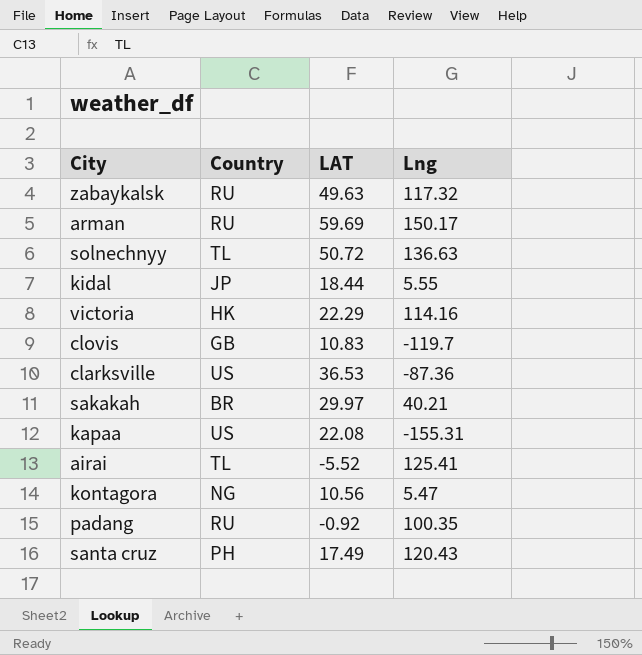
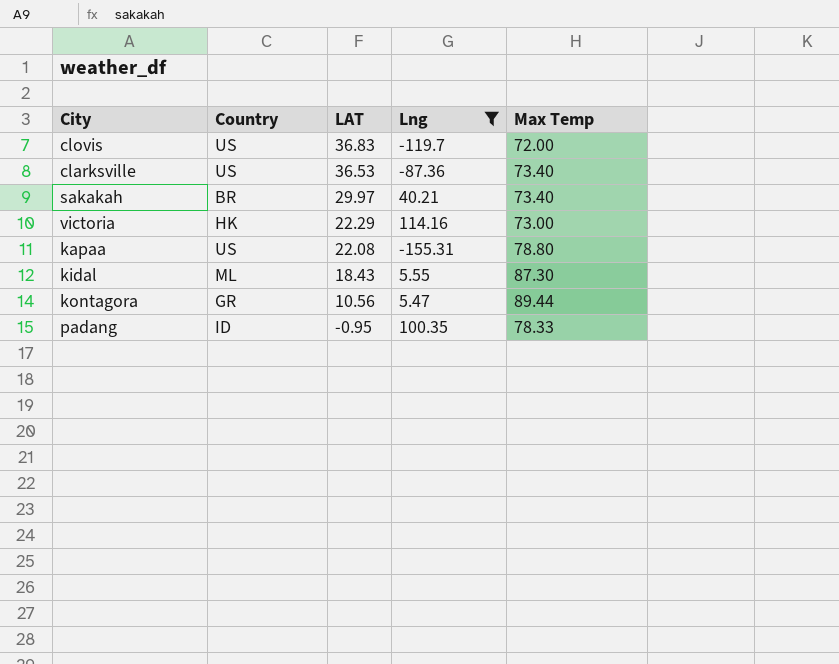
filter: none -> Lng <= 114.16
row order: none -> LAT descending
column Max Temp | position: none -> 5
clovis | Country: GB -> US
clovis | LAT: 10.83 -> 36.83
kidal | Country: JP -> ML
kidal | LAT: 18.44 -> 18.43
kontagora | Country: NG -> GR
padang | Country: RU -> ID
padang | LAT: -0.92 -> -0.95

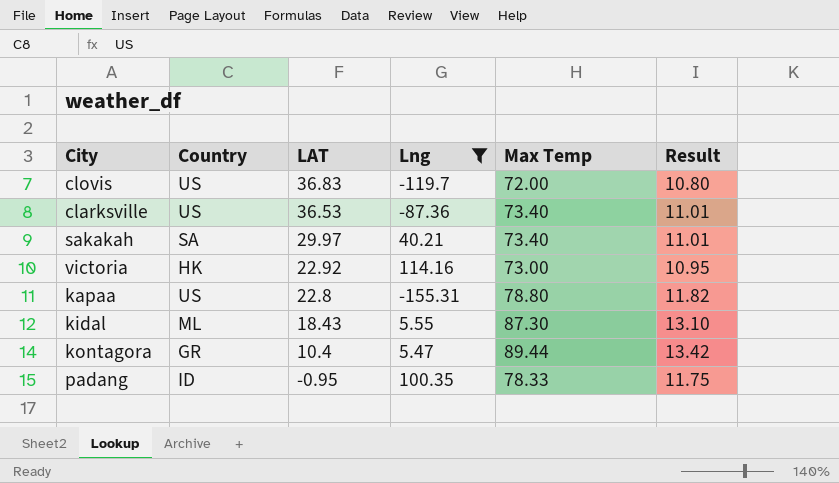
column Result | formula: none -> [Max Temp] * 0.15
sakakah | Country: BR -> SA
victoria | LAT: 22.29 -> 22.92
kapaa | LAT: 22.08 -> 22.8
kontagora | LAT: 10.56 -> 10.4

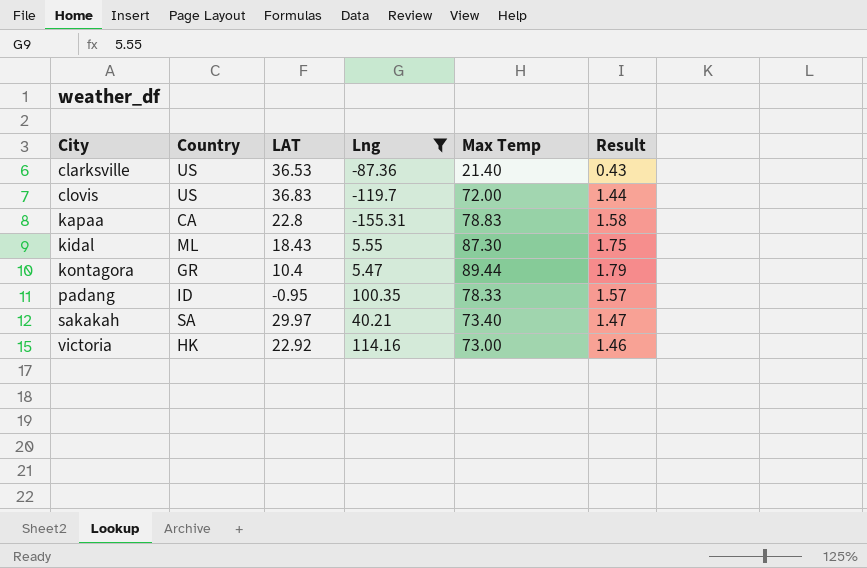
row order: LAT descending -> City ascending
column Result | formula: [Max Temp] * 0.15 -> [Max Temp] * 0.02
clarksville | Max Temp: 73.40 -> 21.40
kapaa | Country: US -> CA
kapaa | Max Temp: 78.80 -> 78.83

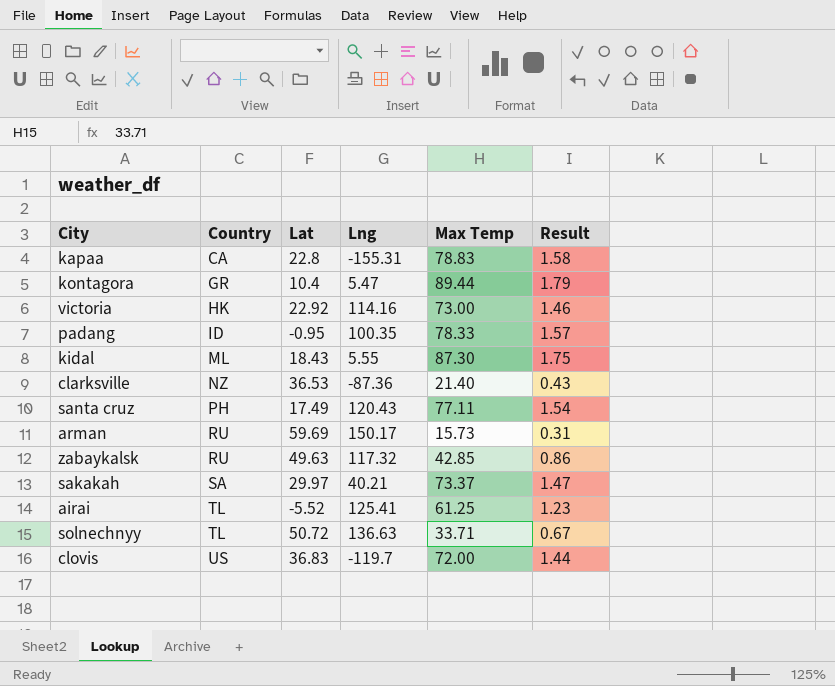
filter: Lng <= 114.16 -> none
row order: City ascending -> Country ascending
column name: LAT -> Lat
clarksville | Country: US -> NZ
sakakah | Max Temp: 73.40 -> 73.37

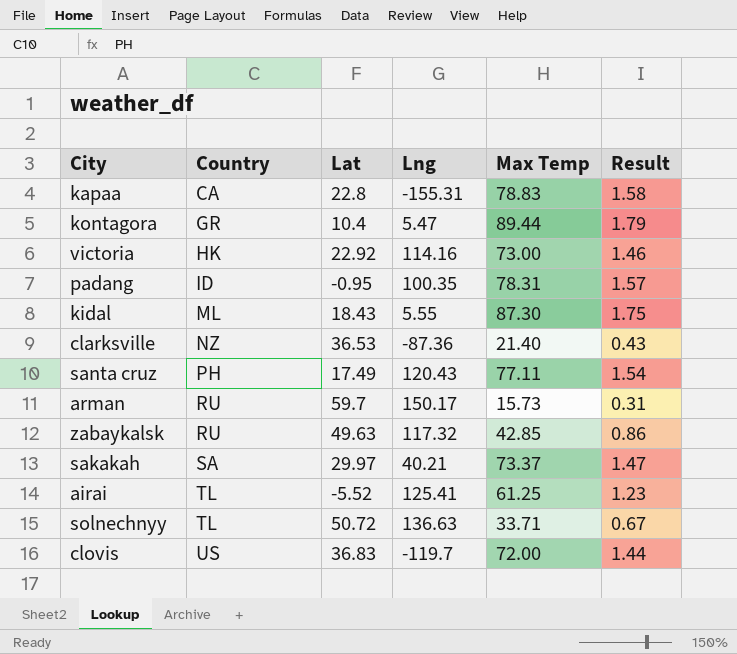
padang | Max Temp: 78.33 -> 78.31
arman | Lat: 59.69 -> 59.7

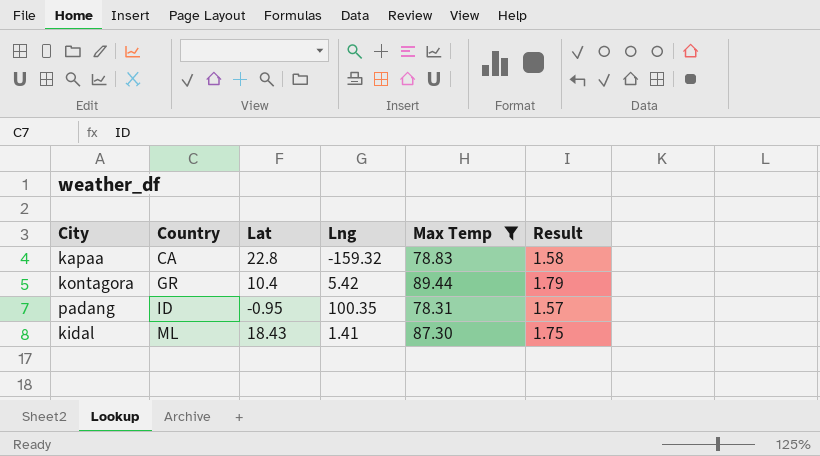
filter: none -> Max Temp >= 78.31
kapaa | Lng: -155.31 -> -159.32
kontagora | Lng: 5.47 -> 5.42
kidal | Lng: 5.55 -> 1.41

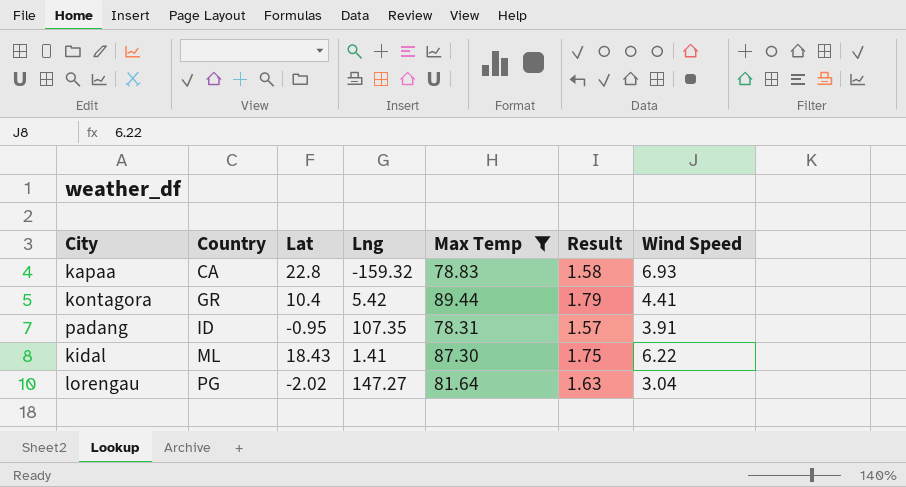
column Wind Speed | position: none -> 7
padang | Lng: 100.35 -> 107.35
row lorengau: none -> PG | -2.02 | 147.27 | 81.64 | 1.63 | 3.04

